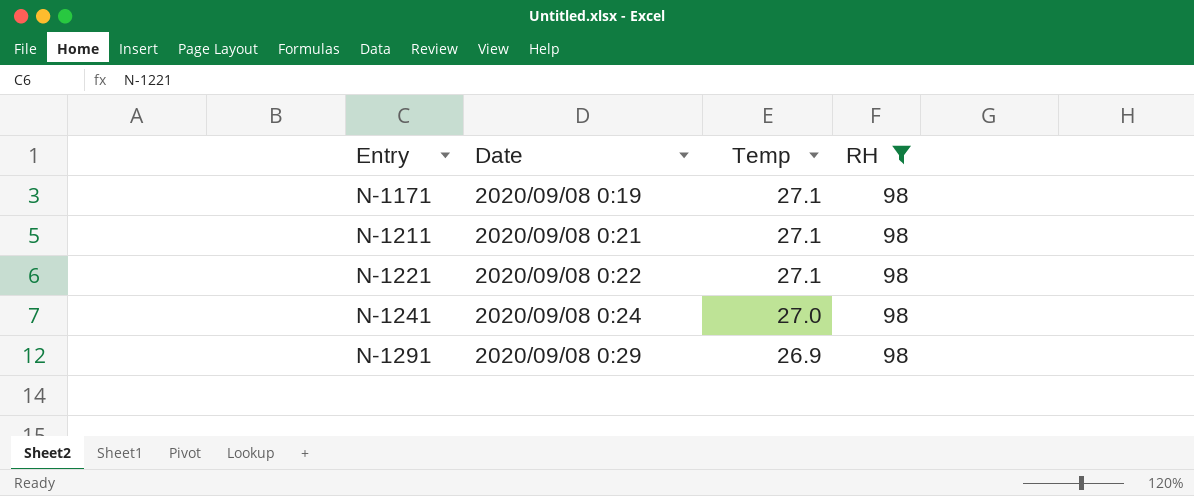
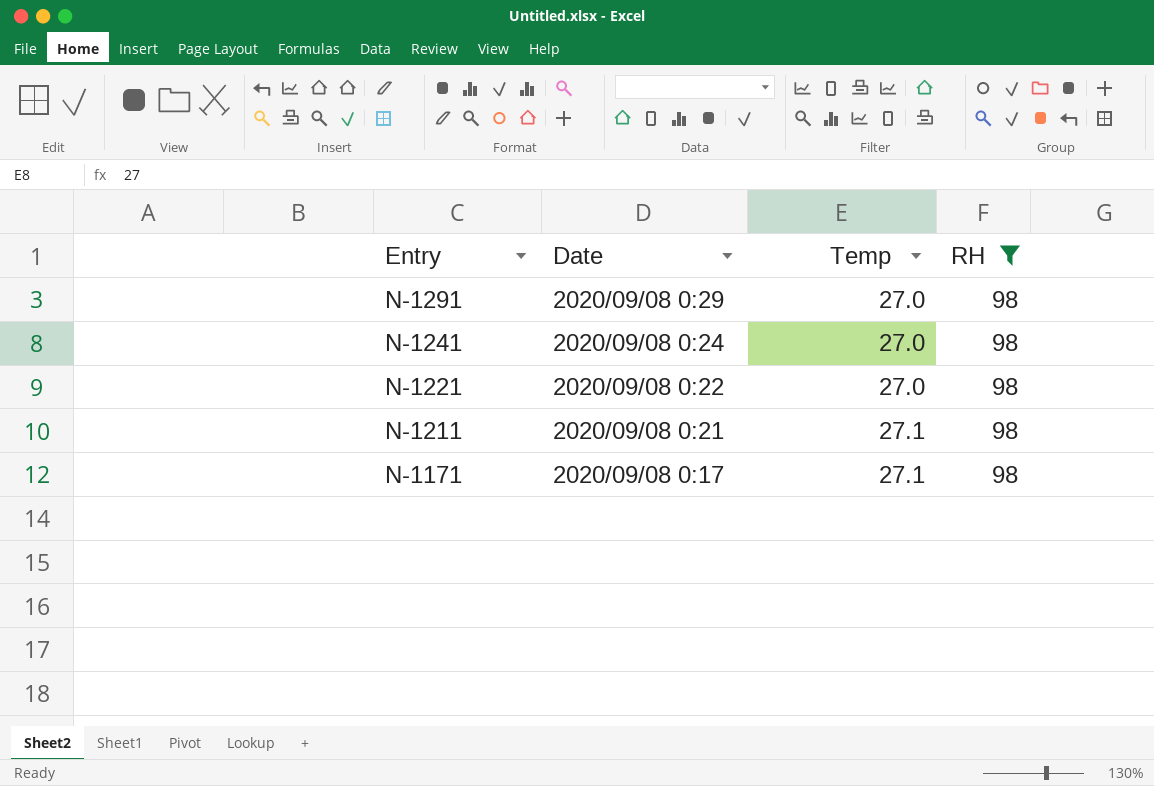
row order: Entry ascending -> Entry descending
N-1291 | Temp: 26.9 -> 27.0
N-1221 | Temp: 27.1 -> 27.0
N-1171 | Date: 2020/09/08 0:19 -> 2020/09/08 0:17

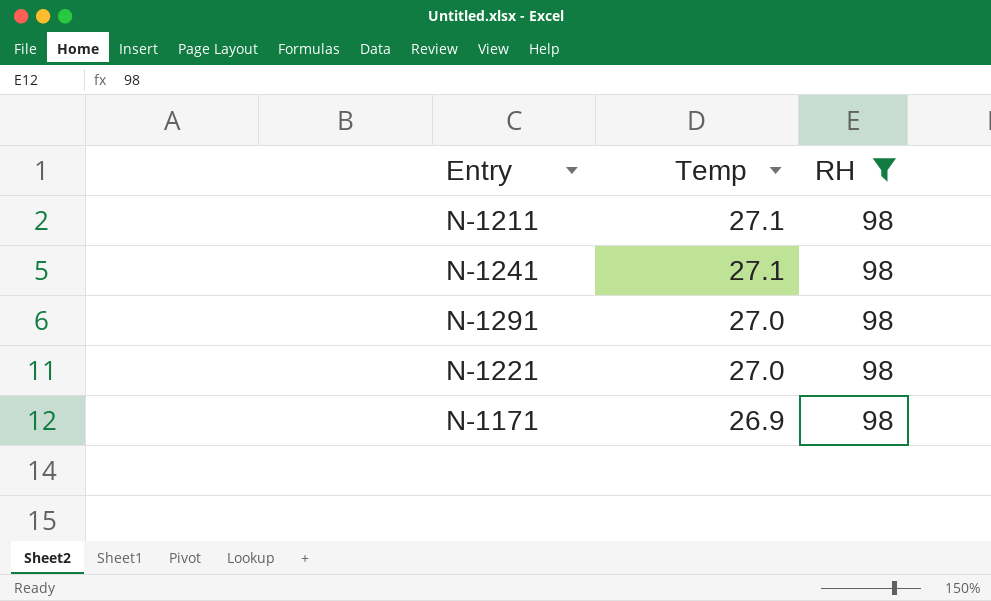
row order: Entry descending -> Temp descending
column Date | position: 2 -> none
N-1241 | Temp: 27.0 -> 27.1
N-1171 | Temp: 27.1 -> 26.9

